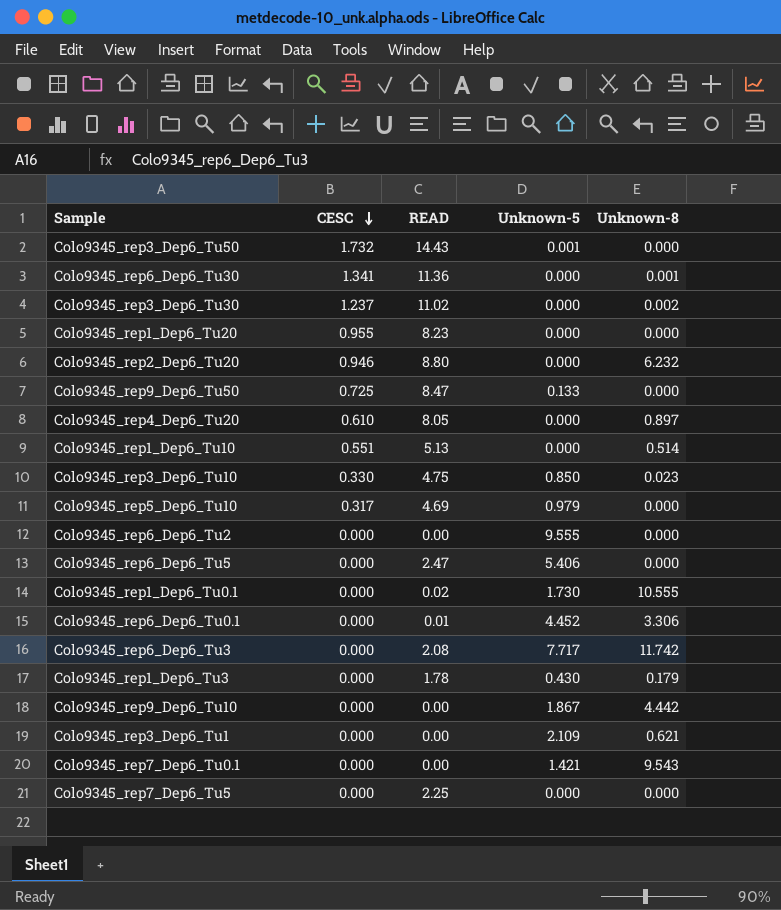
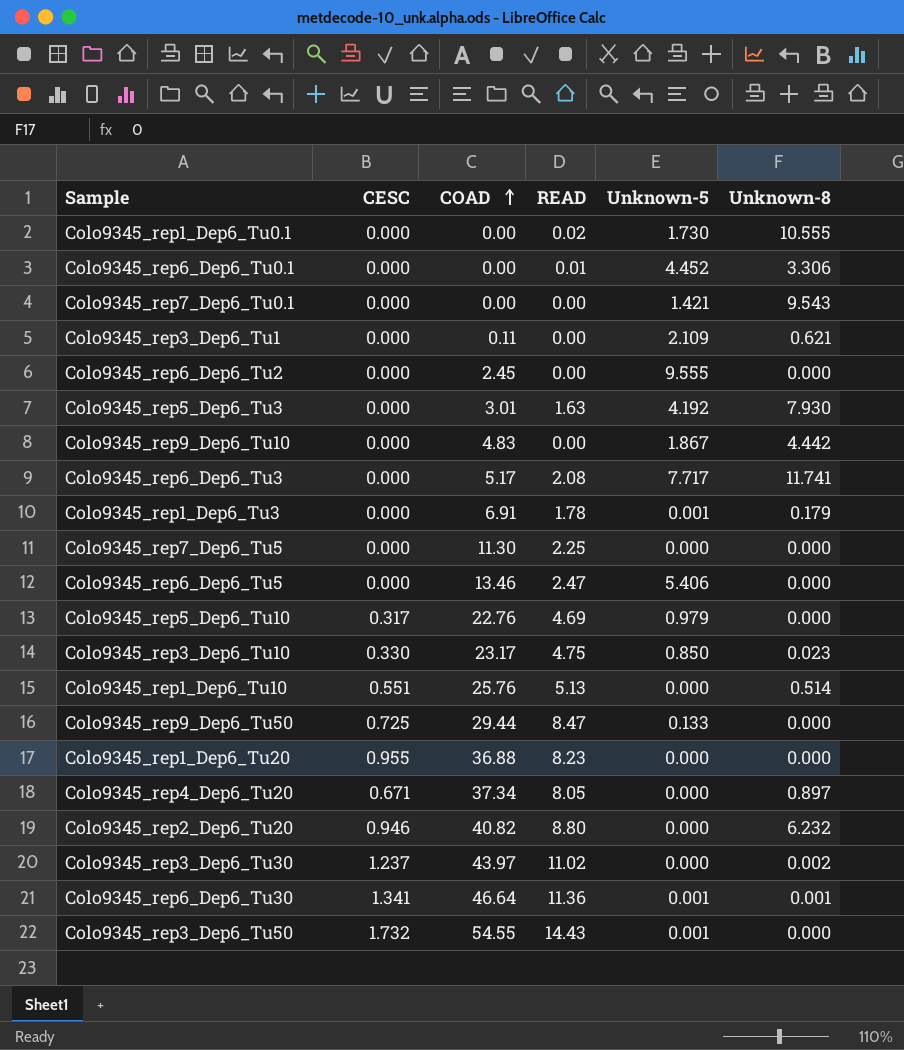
row order: CESC descending -> COAD ascending
column COAD | position: none -> 3
row Colo9345_rep5_Dep6_Tu3: none -> 0.000 | 3.01 | 1.63 | 4.192 | 7.930
Colo9345_rep6_Dep6_Tu3 | Unknown-8: 11.742 -> 11.741
Colo9345_rep1_Dep6_Tu3 | Unknown-5: 0.430 -> 0.001
Colo9345_rep4_Dep6_Tu20 | CESC: 0.610 -> 0.671
Colo9345_rep6_Dep6_Tu30 | Unknown-5: 0.000 -> 0.001

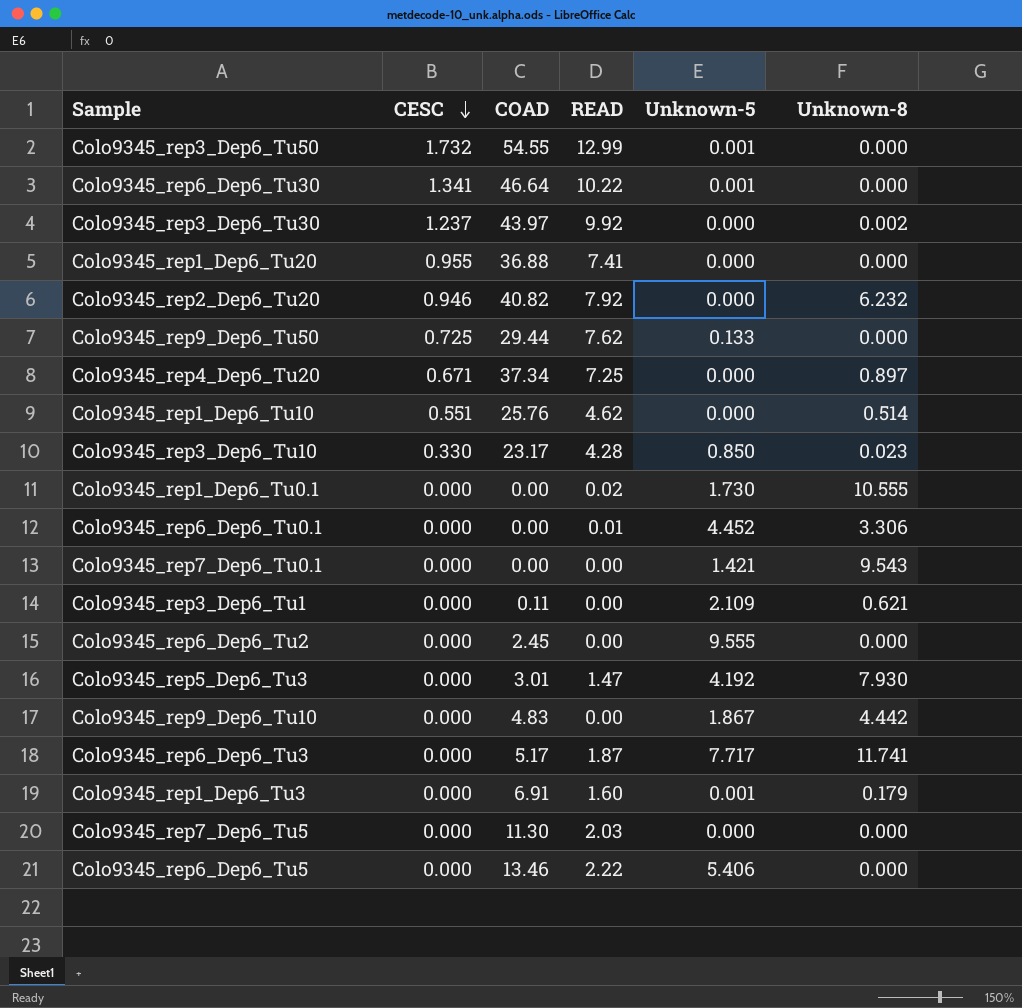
row order: COAD ascending -> CESC descending
row Colo9345_rep5_Dep6_Tu10: 0.317 | 22.76 | 4.69 | 0.979 | 0.000 -> none
Colo9345_rep3_Dep6_Tu50 | READ: 14.43 -> 12.99
Colo9345_rep6_Dep6_Tu30 | READ: 11.36 -> 10.22
Colo9345_rep6_Dep6_Tu30 | Unknown-8: 0.001 -> 0.000
Colo9345_rep3_Dep6_Tu30 | READ: 11.02 -> 9.92
Colo9345_rep1_Dep6_Tu20 | READ: 8.23 -> 7.41
Colo9345_rep2_Dep6_Tu20 | READ: 8.80 -> 7.92
Colo9345_rep9_Dep6_Tu50 | READ: 8.47 -> 7.62
Colo9345_rep4_Dep6_Tu20 | READ: 8.05 -> 7.25
Colo9345_rep1_Dep6_Tu10 | READ: 5.13 -> 4.62
Colo9345_rep3_Dep6_Tu10 | READ: 4.75 -> 4.28
Colo9345_rep5_Dep6_Tu3 | READ: 1.63 -> 1.47
Colo9345_rep6_Dep6_Tu3 | READ: 2.08 -> 1.87
Colo9345_rep1_Dep6_Tu3 | READ: 1.78 -> 1.60
Colo9345_rep7_Dep6_Tu5 | READ: 2.25 -> 2.03
Colo9345_rep6_Dep6_Tu5 | READ: 2.47 -> 2.22

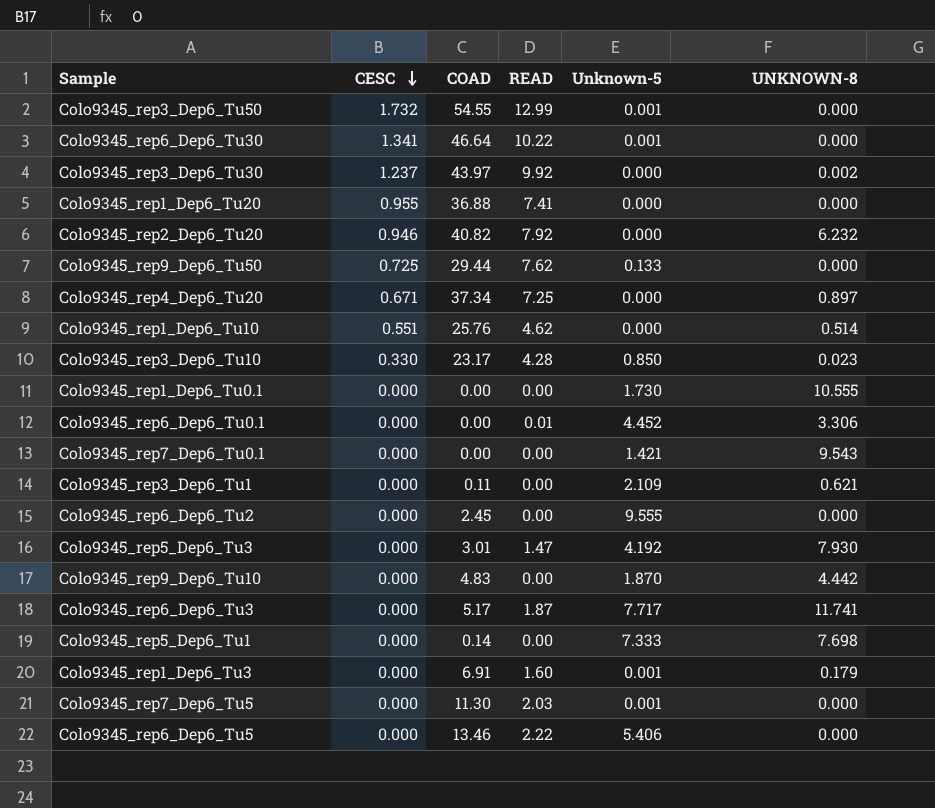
column name: Unknown-8 -> UNKNOWN-8
Colo9345_rep1_Dep6_Tu0.1 | READ: 0.02 -> 0.00
Colo9345_rep9_Dep6_Tu10 | Unknown-5: 1.867 -> 1.870
row Colo9345_rep5_Dep6_Tu1: none -> 0.000 | 0.14 | 0.00 | 7.333 | 7.698
Colo9345_rep7_Dep6_Tu5 | Unknown-5: 0.000 -> 0.001

